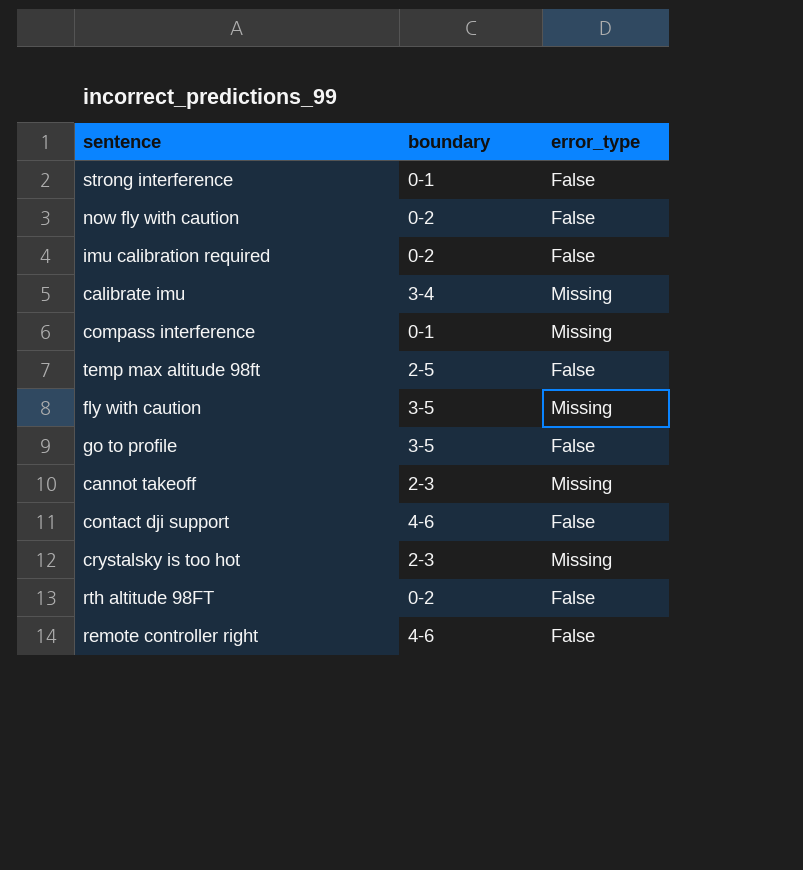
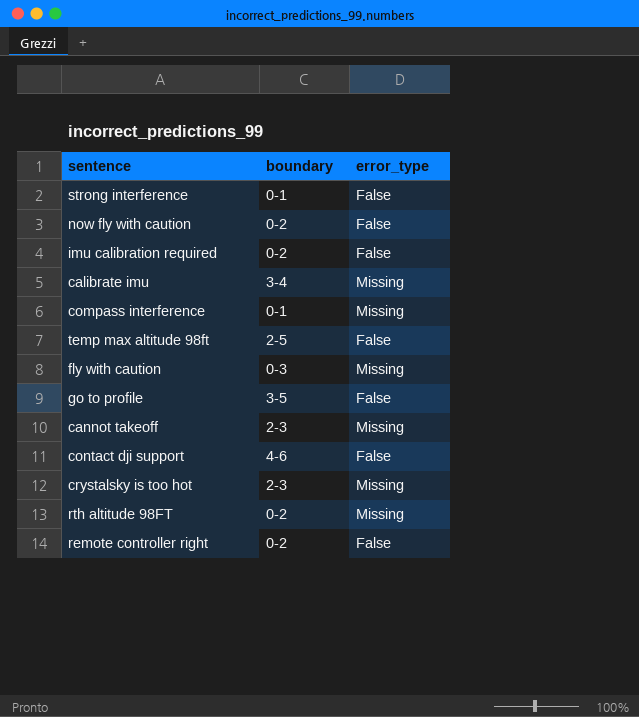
fly with caution | boundary: 3-5 -> 0-3
rth altitude 98FT | error_type: False -> Missing
remote controller right | boundary: 4-6 -> 0-2

